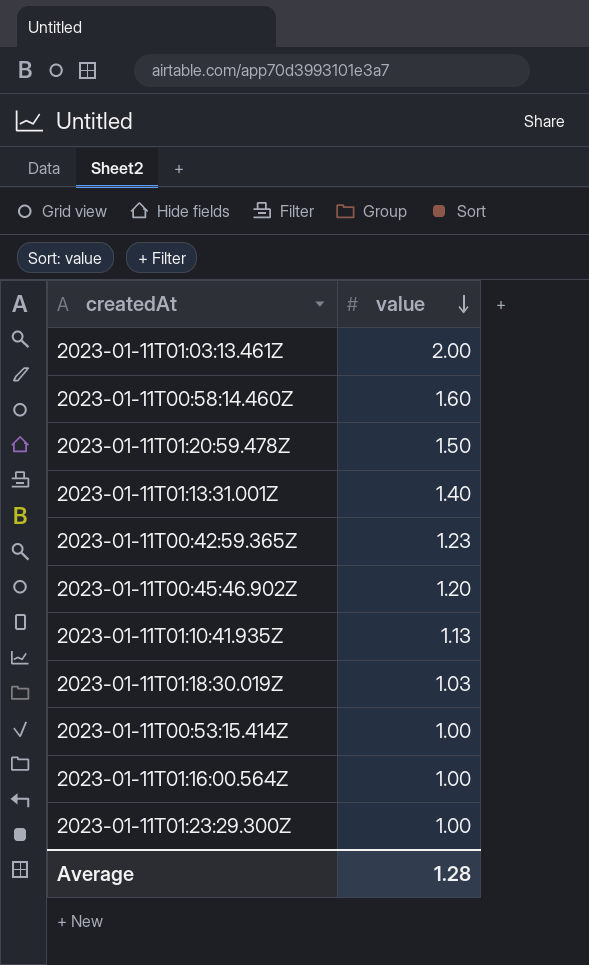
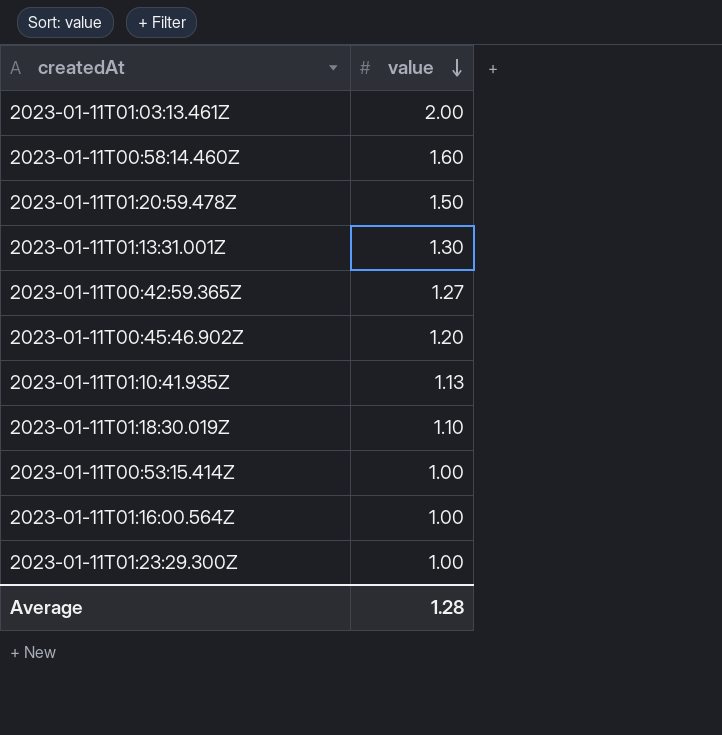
2023-01-11T01:13:31.001Z | value: 1.40 -> 1.30
2023-01-11T00:42:59.365Z | value: 1.23 -> 1.27
2023-01-11T01:18:30.019Z | value: 1.03 -> 1.10

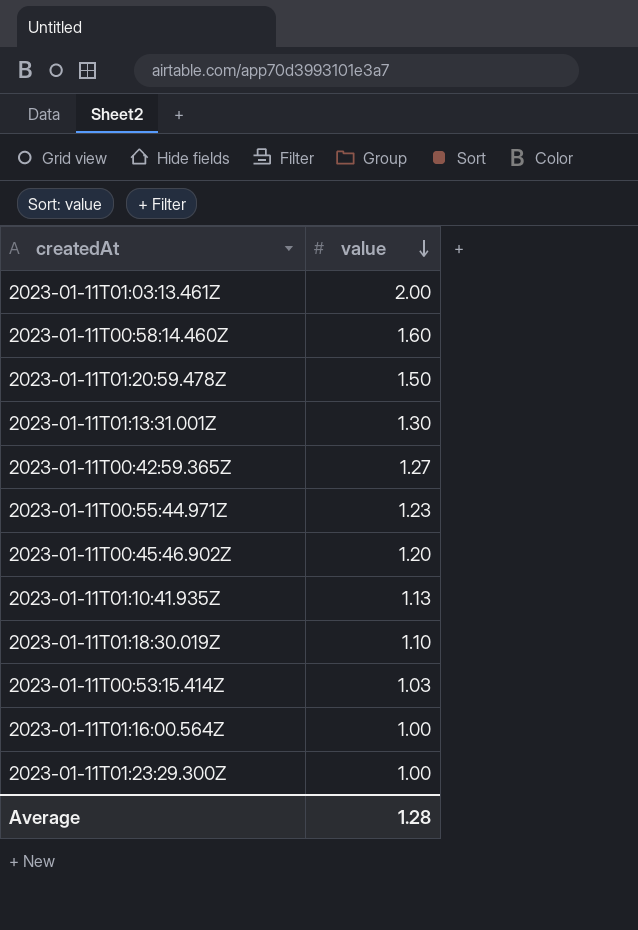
row 2023-01-11T00:55:44.971Z: none -> 1.23
2023-01-11T00:53:15.414Z | value: 1.00 -> 1.03

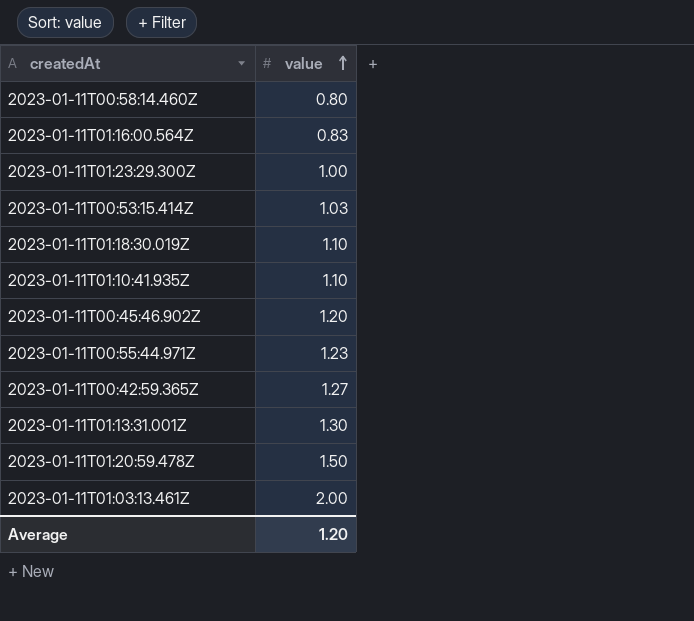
row order: value descending -> value ascending
2023-01-11T00:58:14.460Z | value: 1.60 -> 0.80
2023-01-11T01:16:00.564Z | value: 1.00 -> 0.83
2023-01-11T01:10:41.935Z | value: 1.13 -> 1.10
Average | value: 1.28 -> 1.20

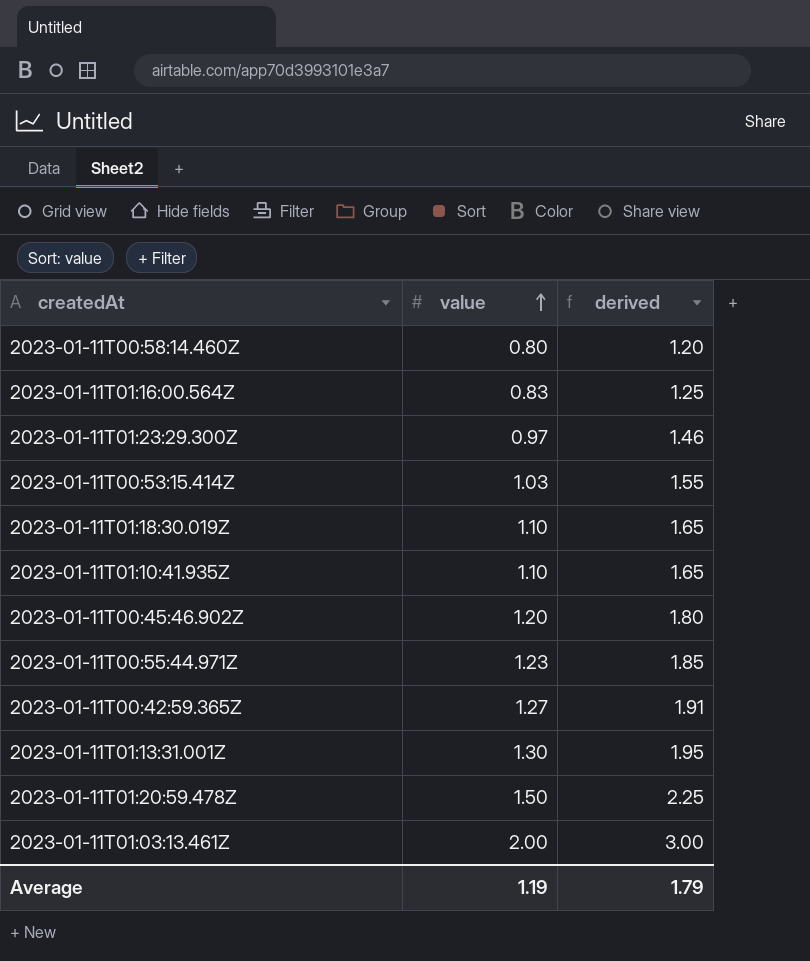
column derived | formula: none -> [value] * 1.5
2023-01-11T01:23:29.300Z | value: 1.00 -> 0.97
Average | value: 1.20 -> 1.19

